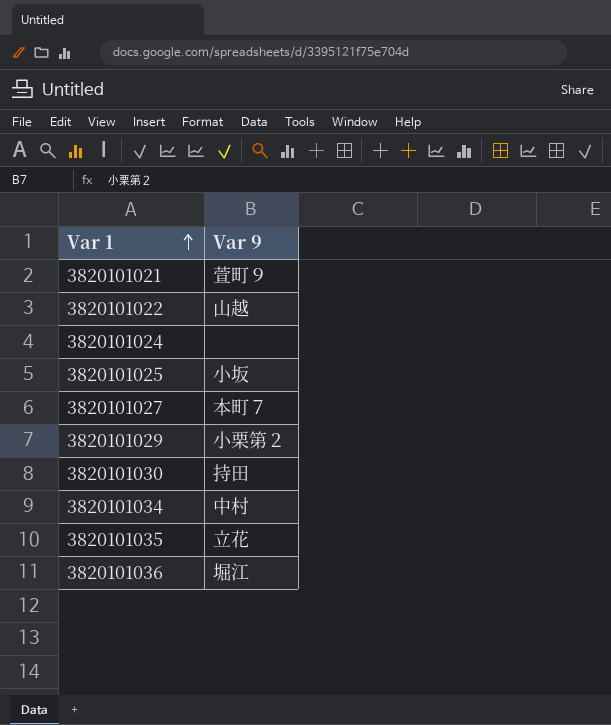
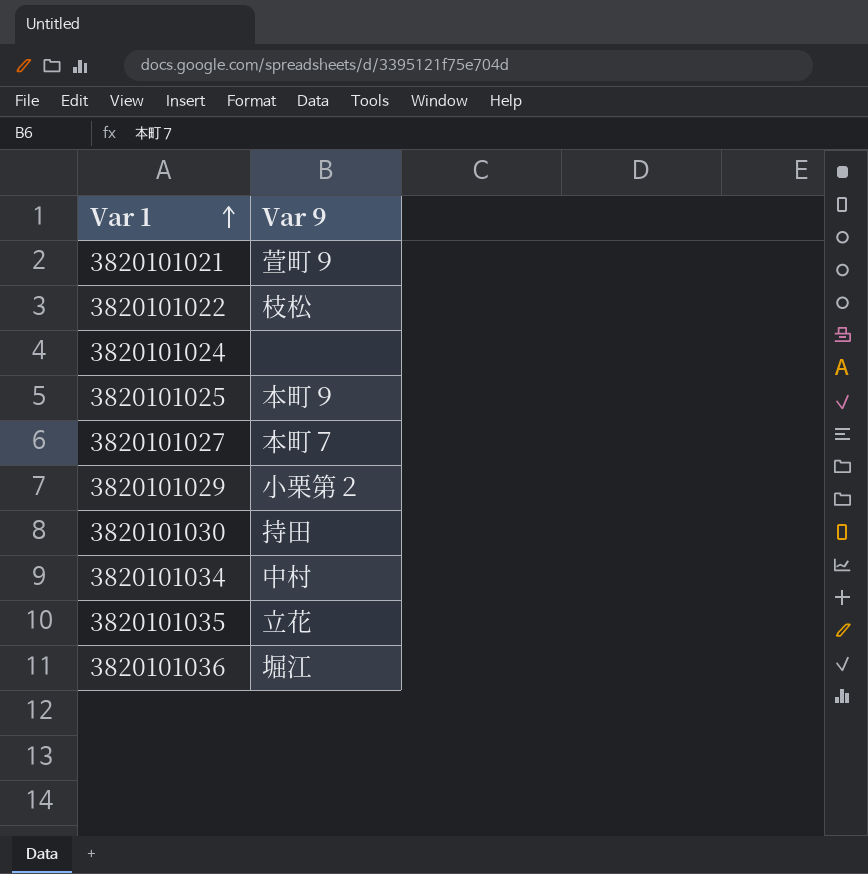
3820101022 | Var 9: 山越 -> 枝松
3820101025 | Var 9: 小坂 -> 本町９

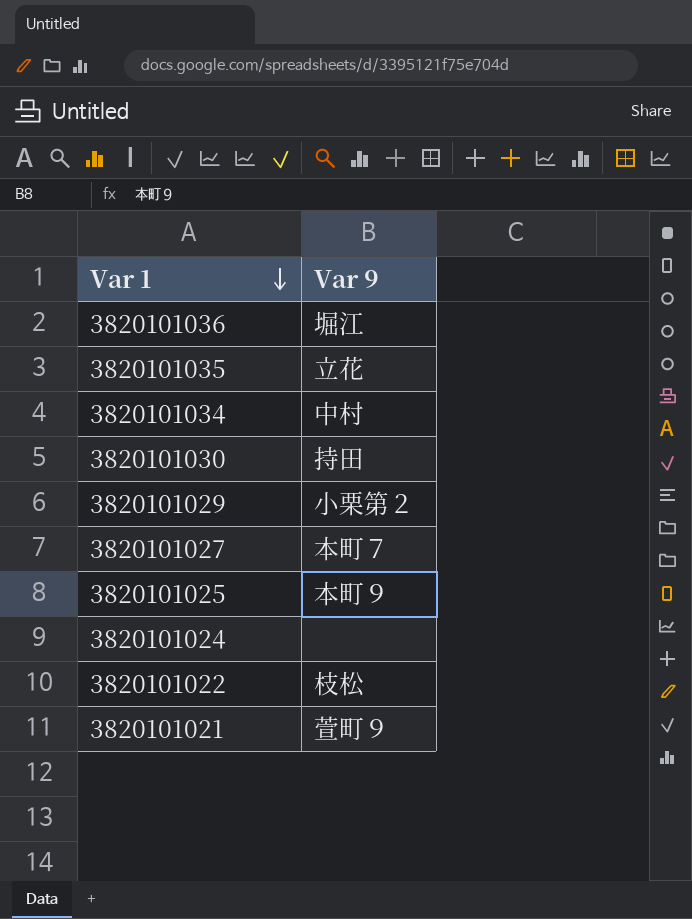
row order: Var 1 ascending -> Var 1 descending

